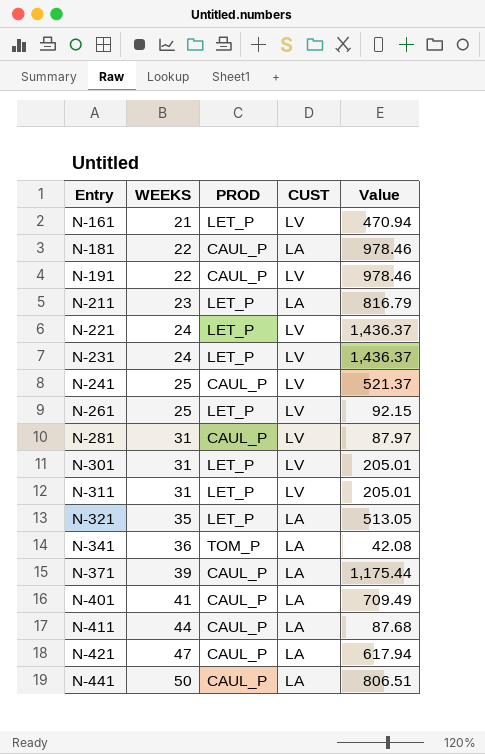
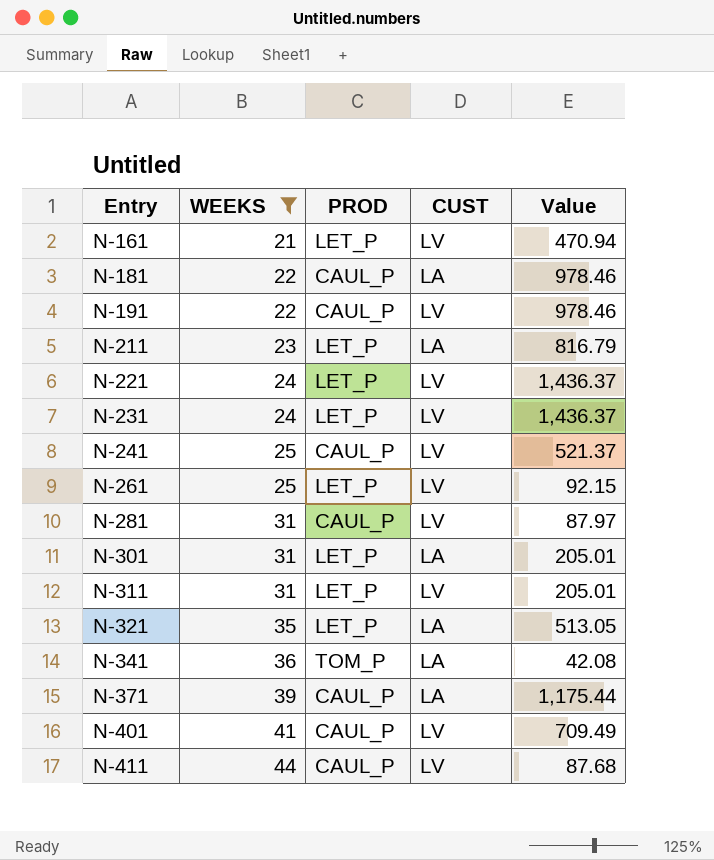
filter: none -> WEEKS <= 44
N-301 | CUST: LV -> LA
N-401 | CUST: LA -> LV
N-411 | CUST: LA -> LV

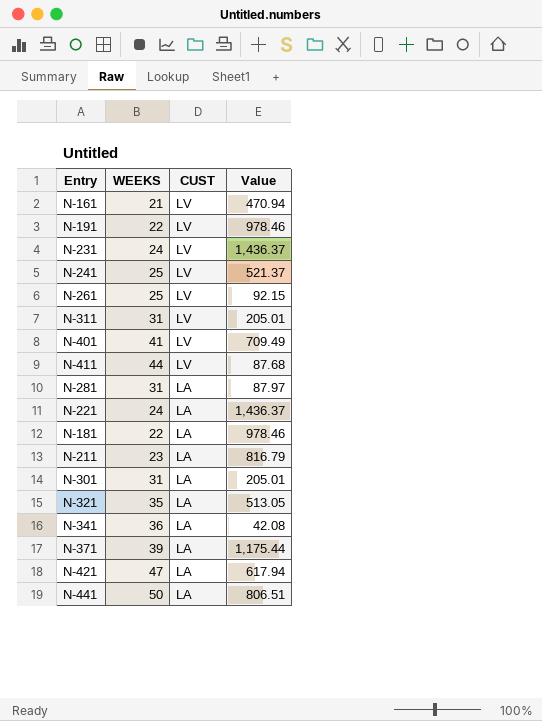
filter: WEEKS <= 44 -> none
row order: Entry ascending -> CUST descending
column PROD | position: 3 -> none
N-281 | CUST: LV -> LA
N-221 | CUST: LV -> LA

